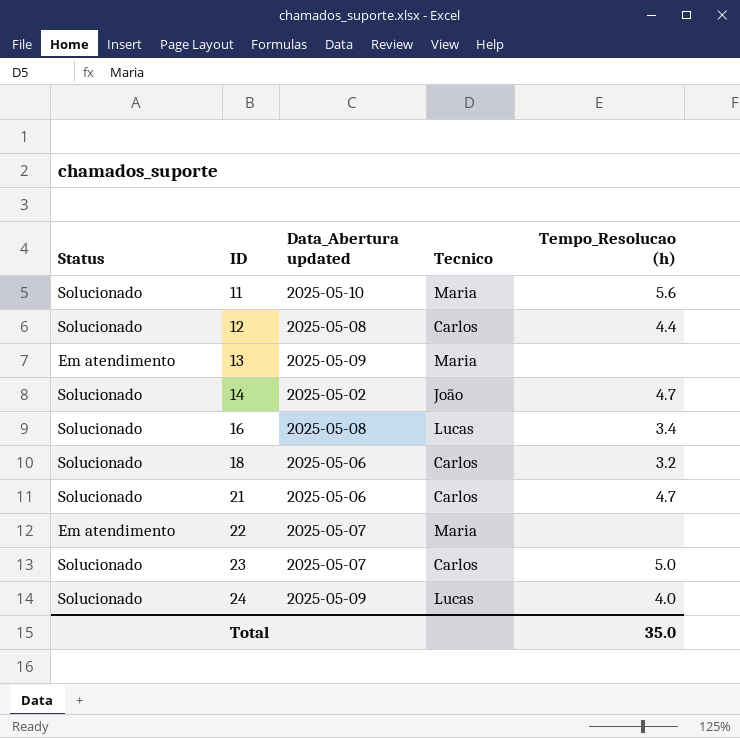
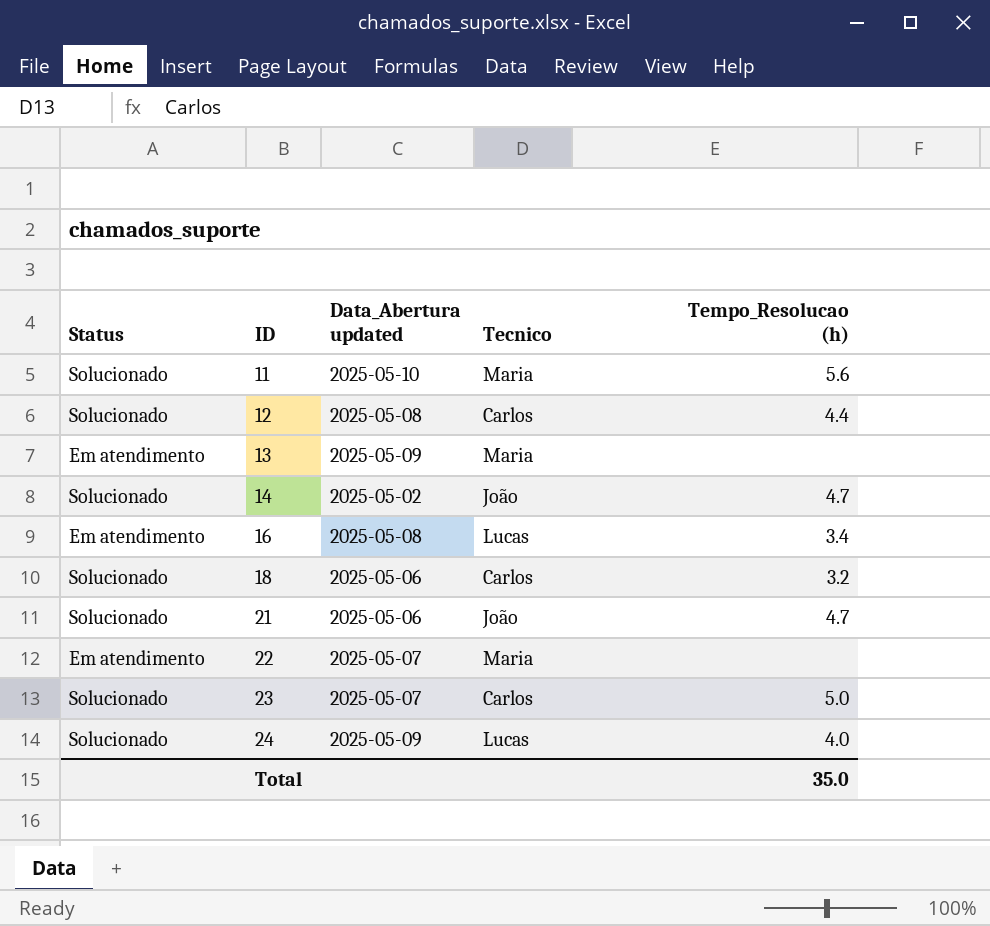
16 | Status: Solucionado -> Em atendimento
21 | Tecnico: Carlos -> João

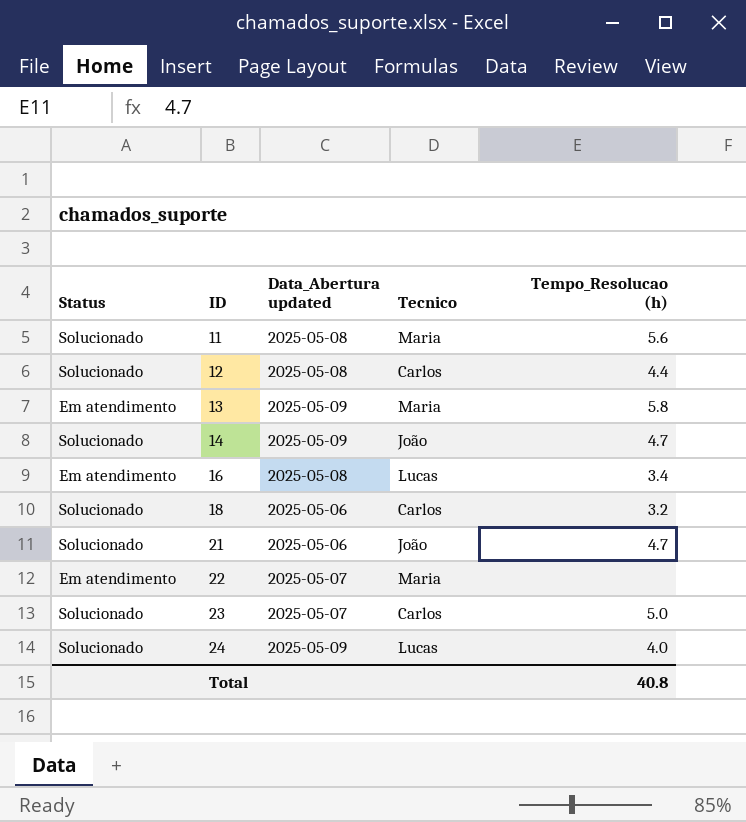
11 | Data_Abertura updated: 2025-05-10 -> 2025-05-08
13 | Tempo_Resolucao (h): none -> 5.8
14 | Data_Abertura updated: 2025-05-02 -> 2025-05-09
Total | Tempo_Resolucao (h): 35.0 -> 40.8

